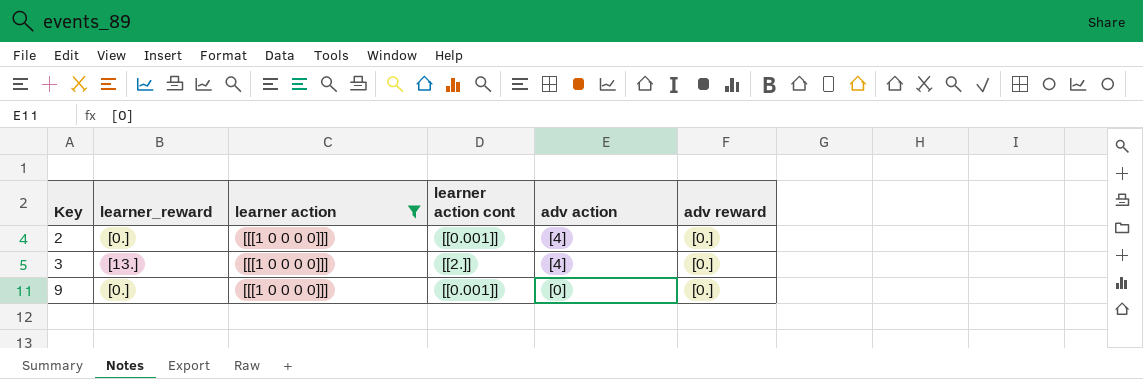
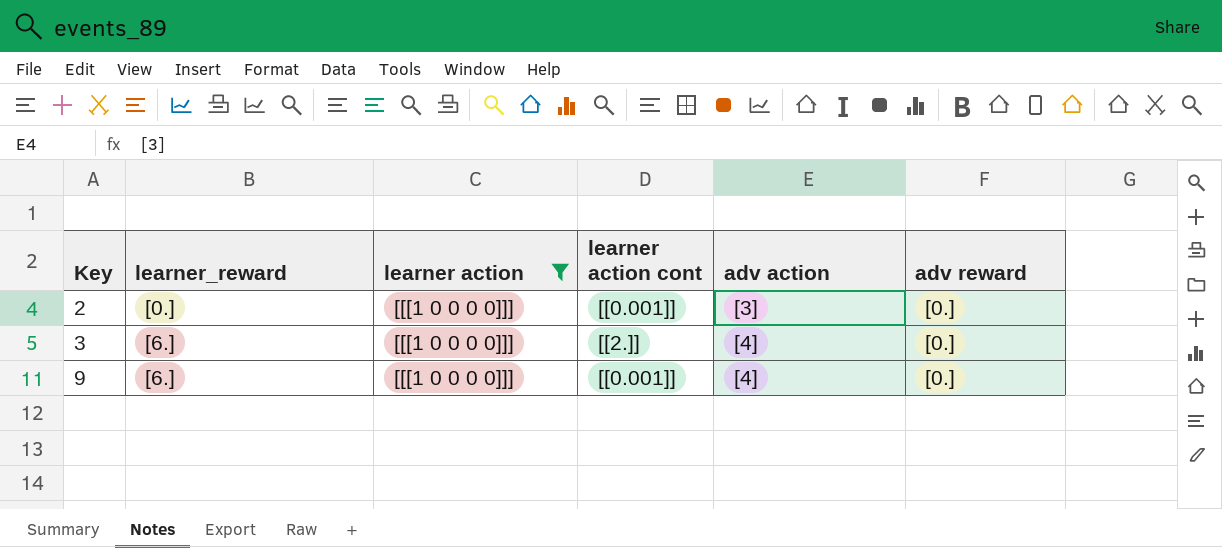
2 | adv action: [4] -> [3]
3 | learner_reward: [13.] -> [6.]
9 | learner_reward: [0.] -> [6.]
9 | adv action: [0] -> [4]

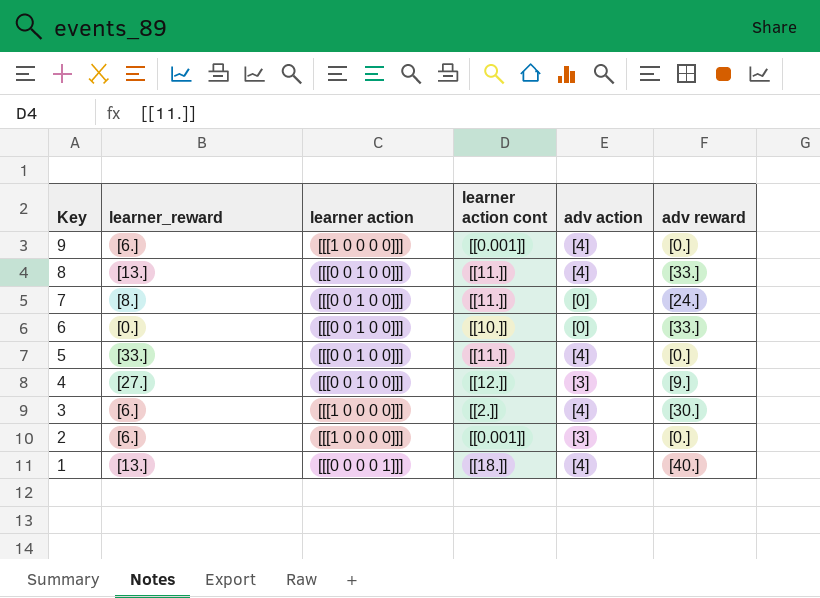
filter: learner action = [[[1 0 0 0 0]]] -> none
row order: Key ascending -> Key descending
3 | adv reward: [0.] -> [30.]
2 | learner_reward: [0.] -> [6.]

